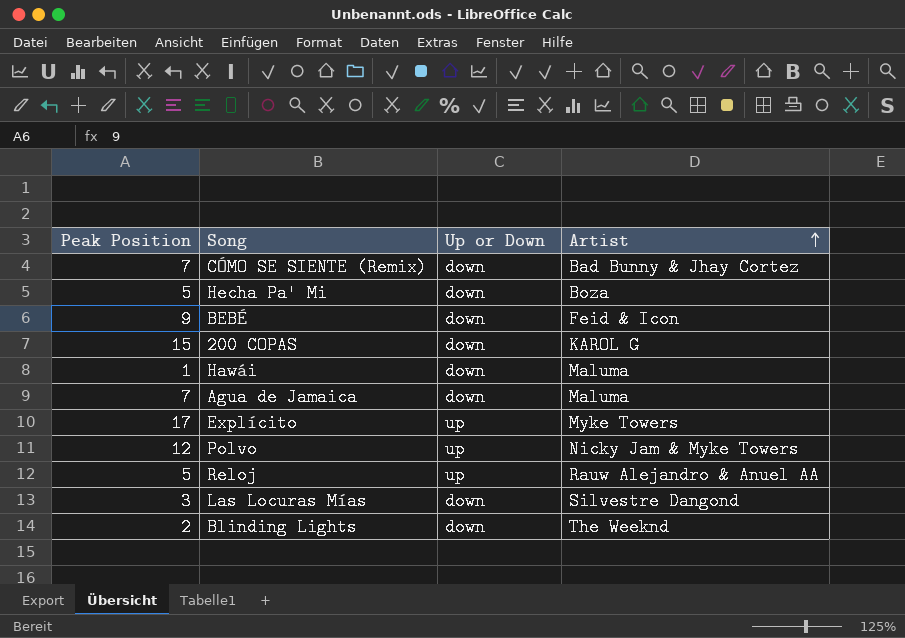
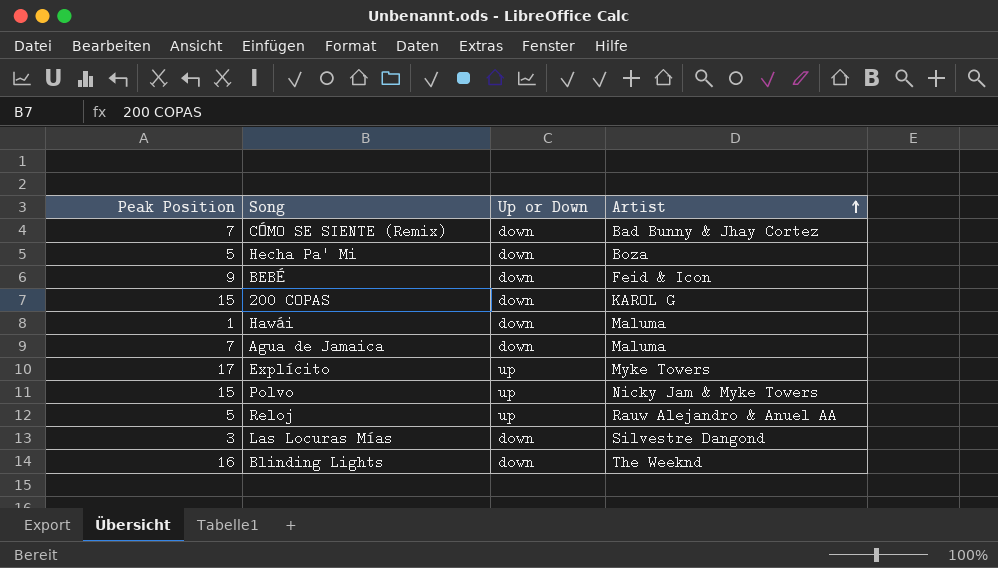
Polvo | Peak Position: 12 -> 15
Blinding Lights | Peak Position: 2 -> 16

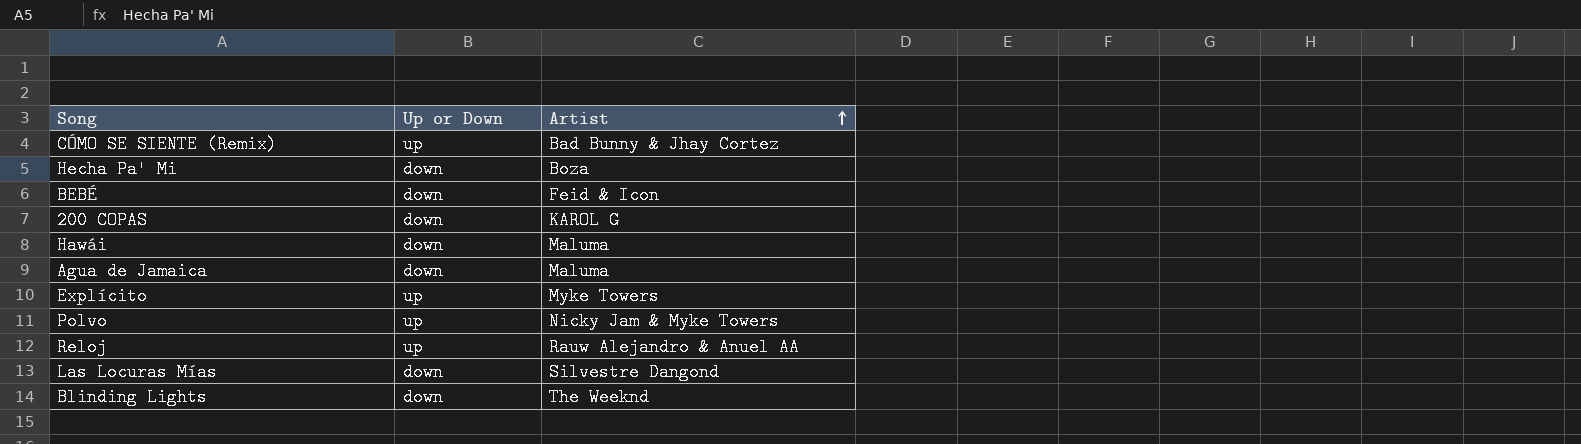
column Peak Position | position: 1 -> none
CÓMO SE SIENTE (Remix) | Up or Down: down -> up

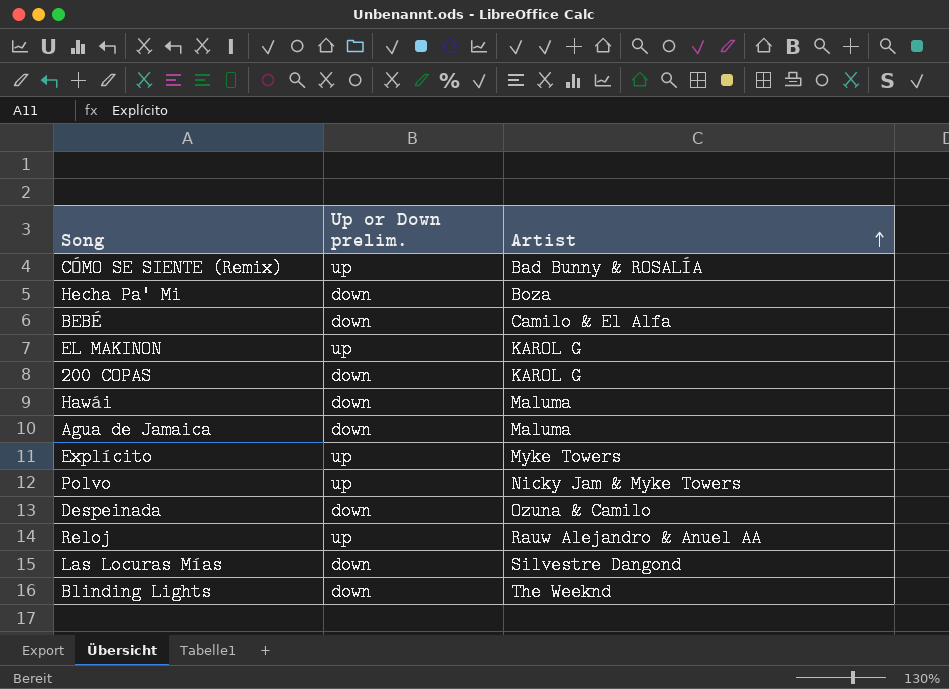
column name: Up or Down -> Up or Down prelim.
CÓMO SE SIENTE (Remix) | Artist: Bad Bunny & Jhay Cortez -> Bad Bunny & ROSALÍA
BEBÉ | Artist: Feid & Icon -> Camilo & El Alfa
row EL MAKINON: none -> up | KAROL G
row Despeinada: none -> down | Ozuna & Camilo

